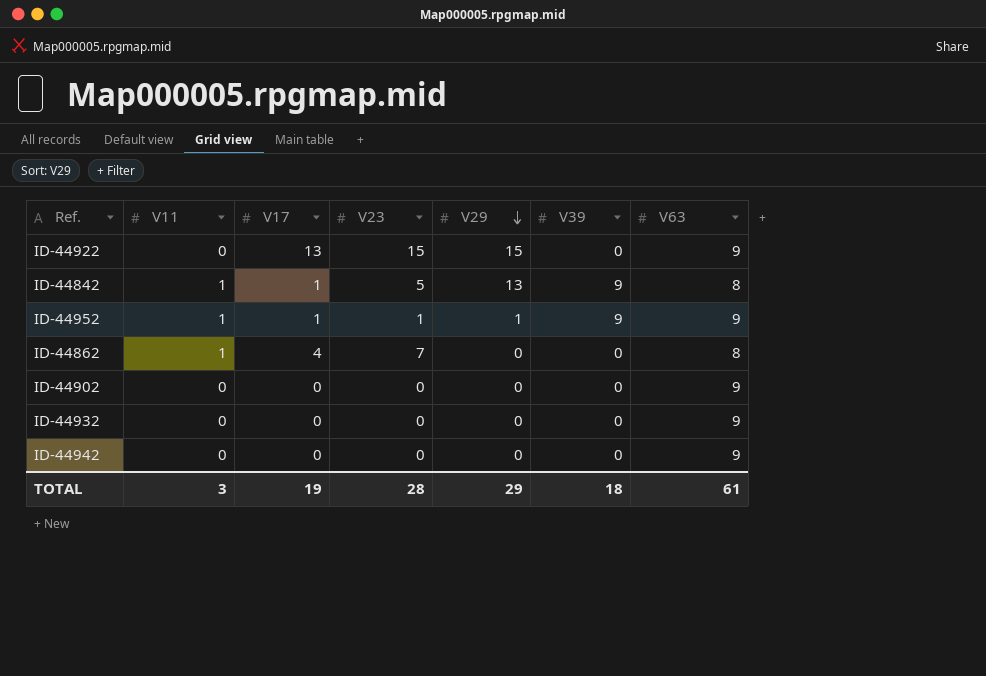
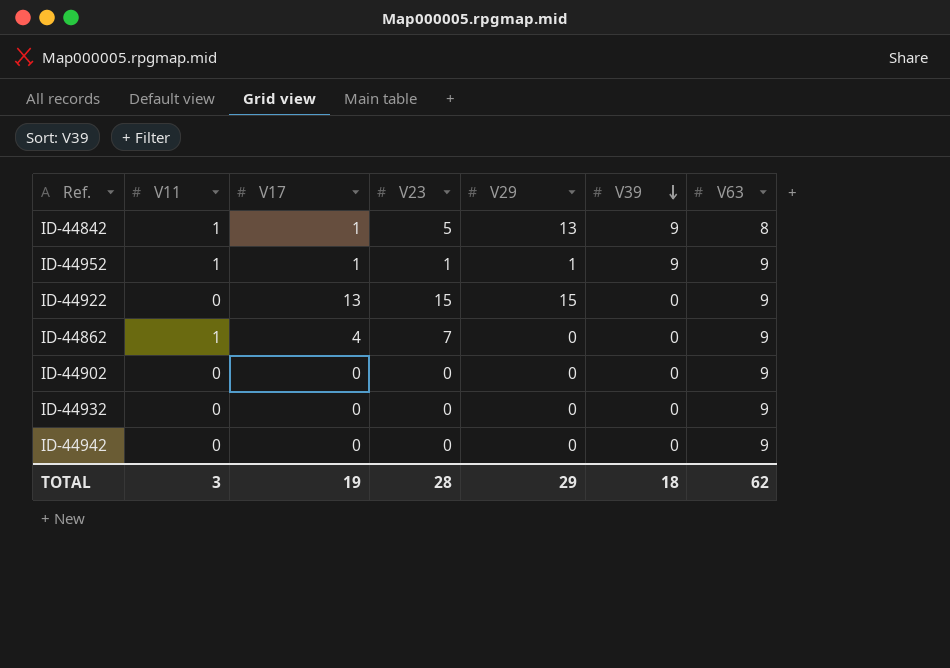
row order: V29 descending -> V39 descending
ID-44862 | V63: 8 -> 9
TOTAL | V63: 61 -> 62

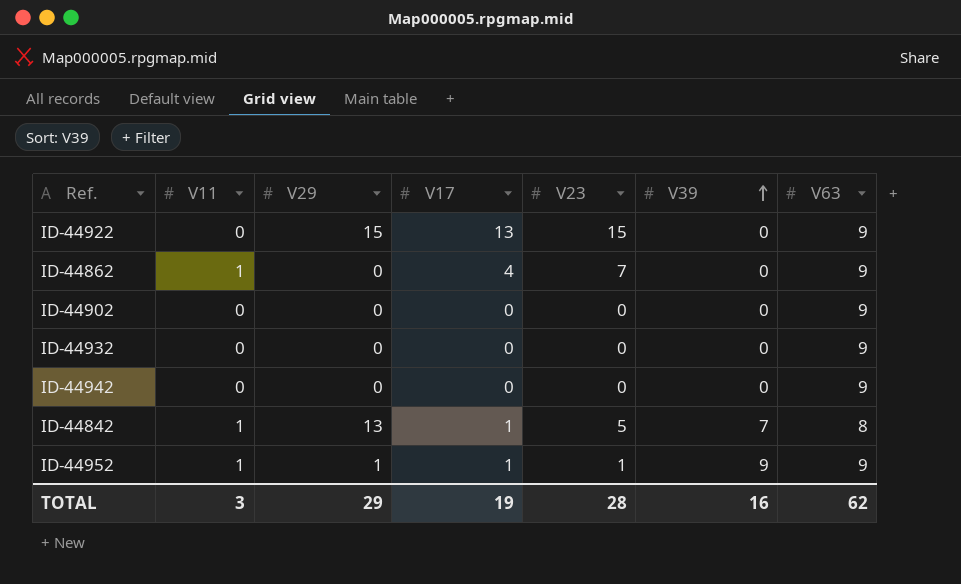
row order: V39 descending -> V39 ascending
column V29 | position: 5 -> 3
ID-44842 | V39: 9 -> 7
TOTAL | V39: 18 -> 16

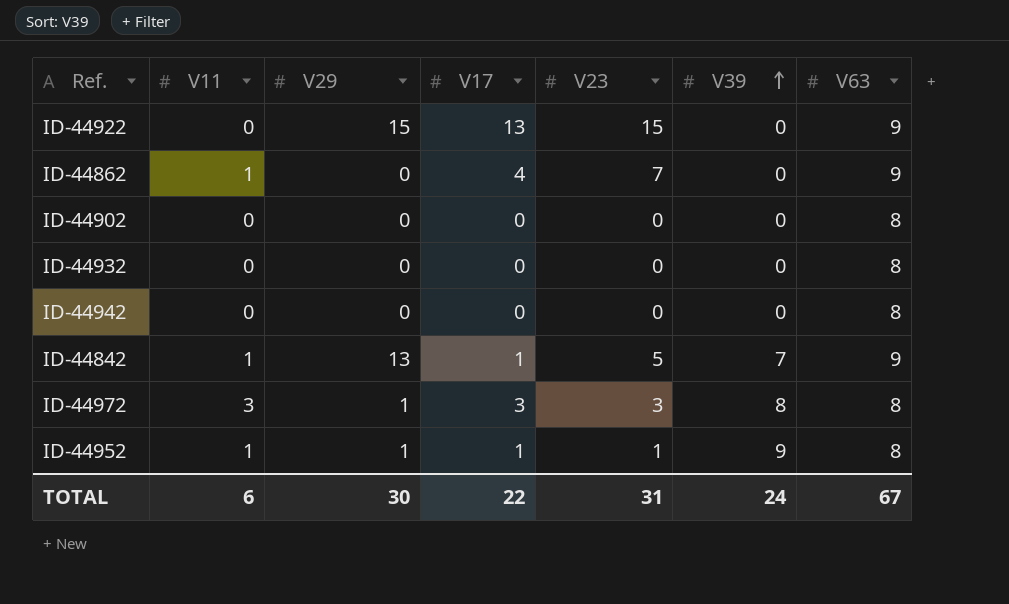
ID-44902 | V63: 9 -> 8
ID-44932 | V63: 9 -> 8
ID-44942 | V63: 9 -> 8
ID-44842 | V63: 8 -> 9
row ID-44972: none -> 3 | 1 | 3 | 3 | 8 | 8
ID-44952 | V63: 9 -> 8
TOTAL | V11: 3 -> 6
TOTAL | V29: 29 -> 30
TOTAL | V17: 19 -> 22
TOTAL | V23: 28 -> 31
TOTAL | V39: 16 -> 24
TOTAL | V63: 62 -> 67

